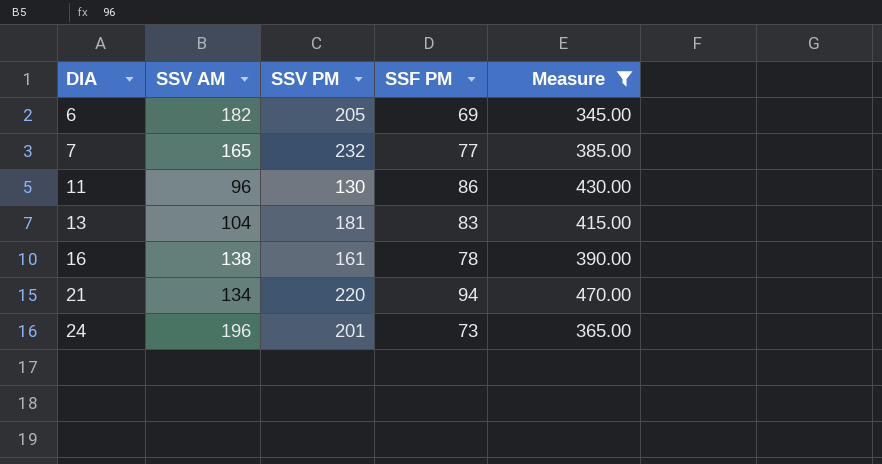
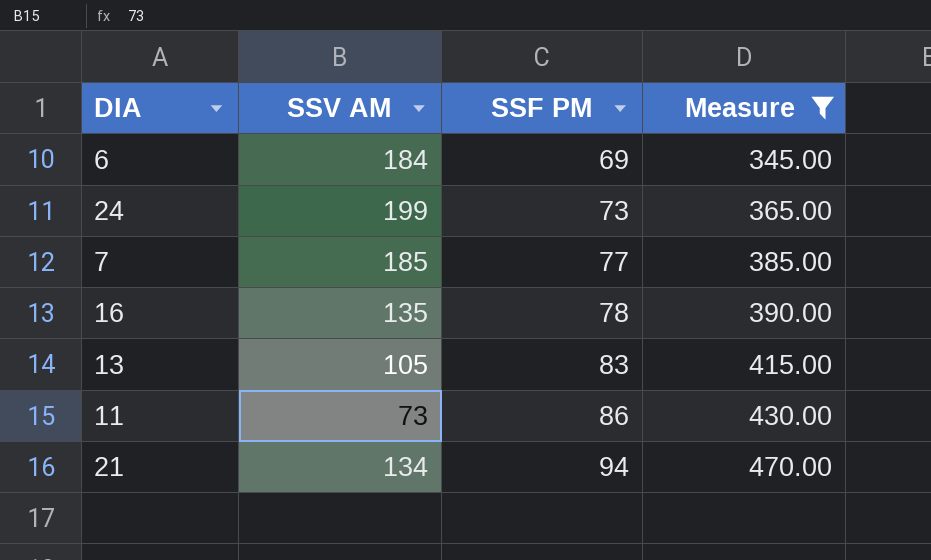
row order: DIA ascending -> SSF PM ascending
column SSV PM | position: 3 -> none
6 | SSV AM: 182 -> 184
24 | SSV AM: 196 -> 199
7 | SSV AM: 165 -> 185
16 | SSV AM: 138 -> 135
13 | SSV AM: 104 -> 105
11 | SSV AM: 96 -> 73

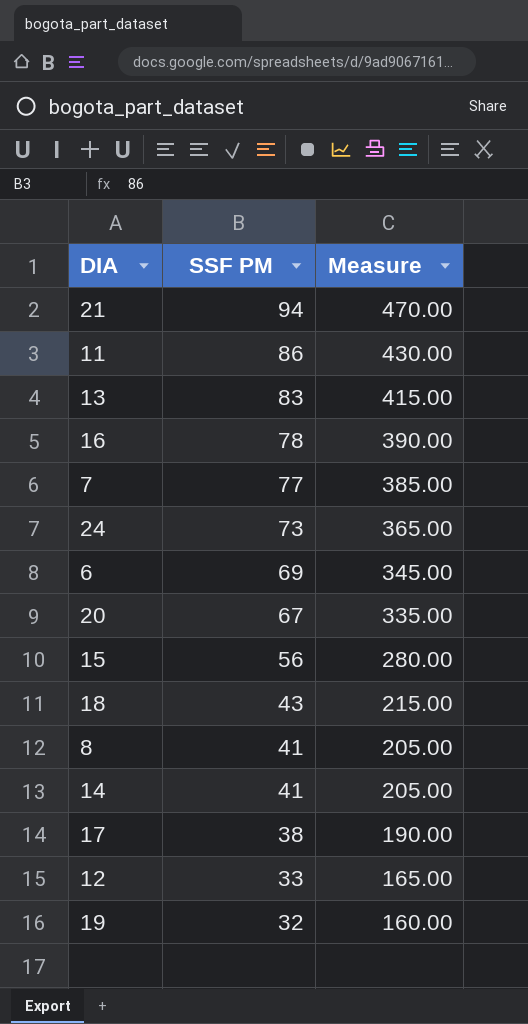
filter: Measure >= 345.00 -> none
row order: SSF PM ascending -> SSF PM descending
column SSV AM | position: 2 -> none

